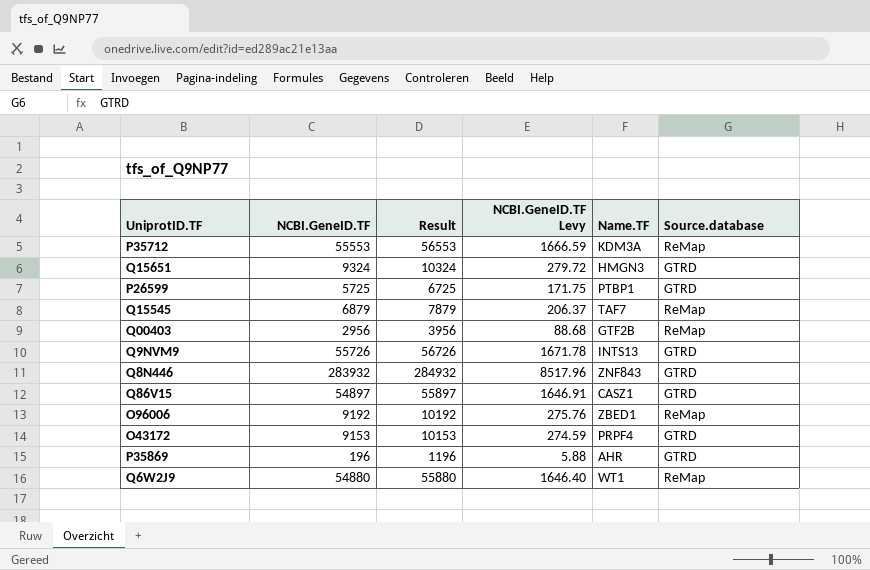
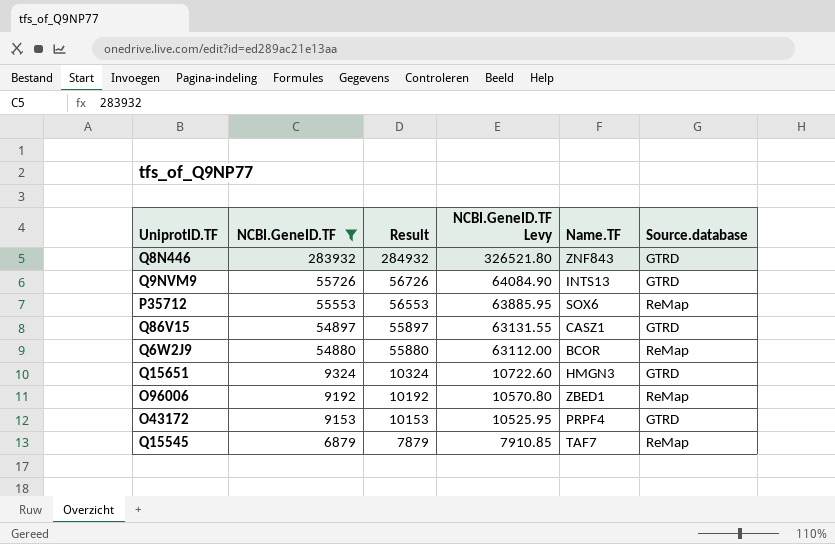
filter: none -> NCBI.GeneID.TF >= 6879
row order: none -> NCBI.GeneID.TF descending
column NCBI.GeneID.TF Levy | formula: [NCBI.GeneID.TF] * 0.03 -> [NCBI.GeneID.TF] * 1.15
P35712 | Name.TF: KDM3A -> SOX6
Q6W2J9 | Name.TF: WT1 -> BCOR

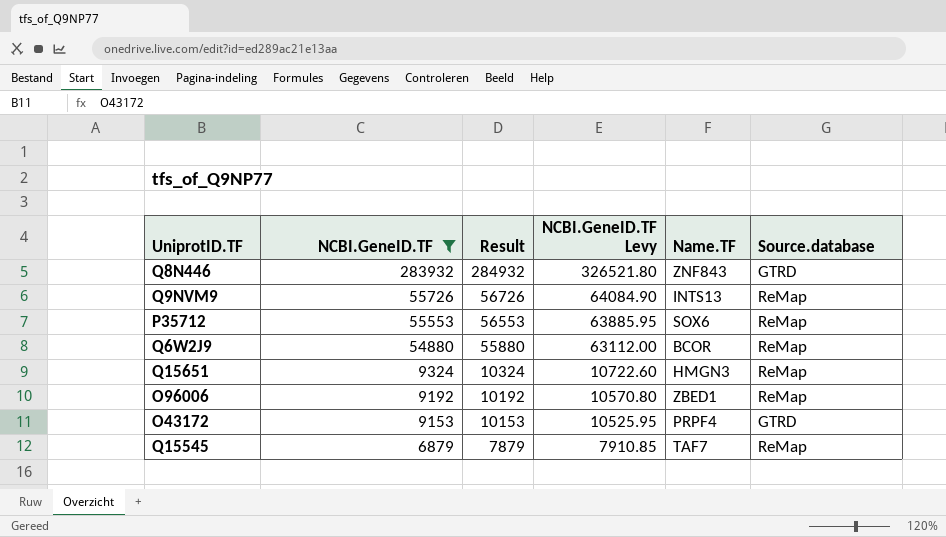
row Q86V15: 54897 | 55897 | 63131.55 | CASZ1 | GTRD -> none
Q9NVM9 | Source.database: GTRD -> ReMap
Q15651 | Source.database: GTRD -> ReMap

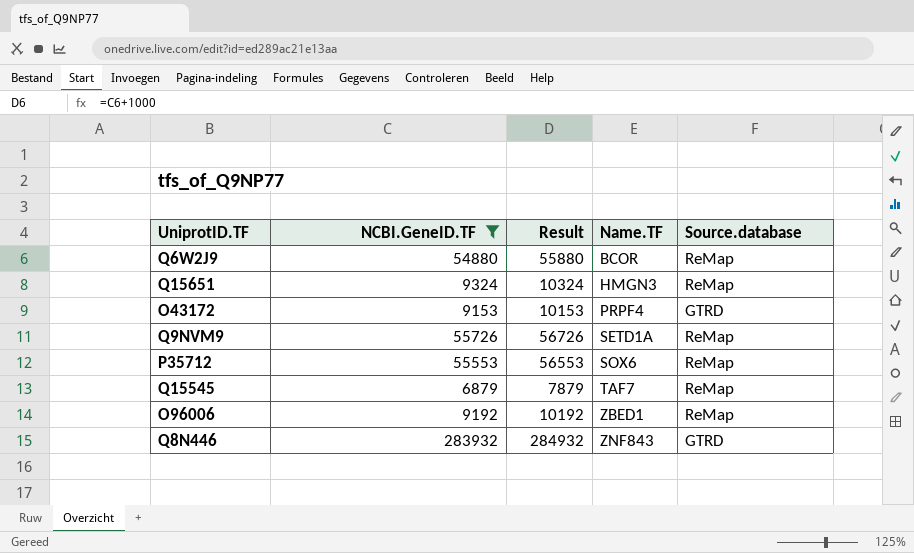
row order: NCBI.GeneID.TF descending -> Name.TF ascending
column NCBI.GeneID.TF Levy | formula: [NCBI.GeneID.TF] * 1.15 -> none
Q9NVM9 | Name.TF: INTS13 -> SETD1A

